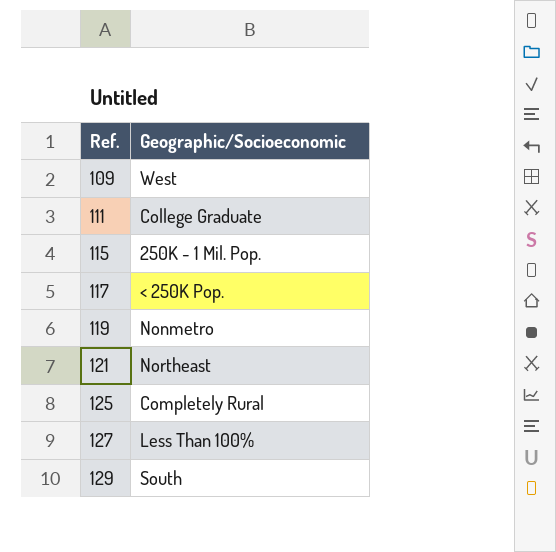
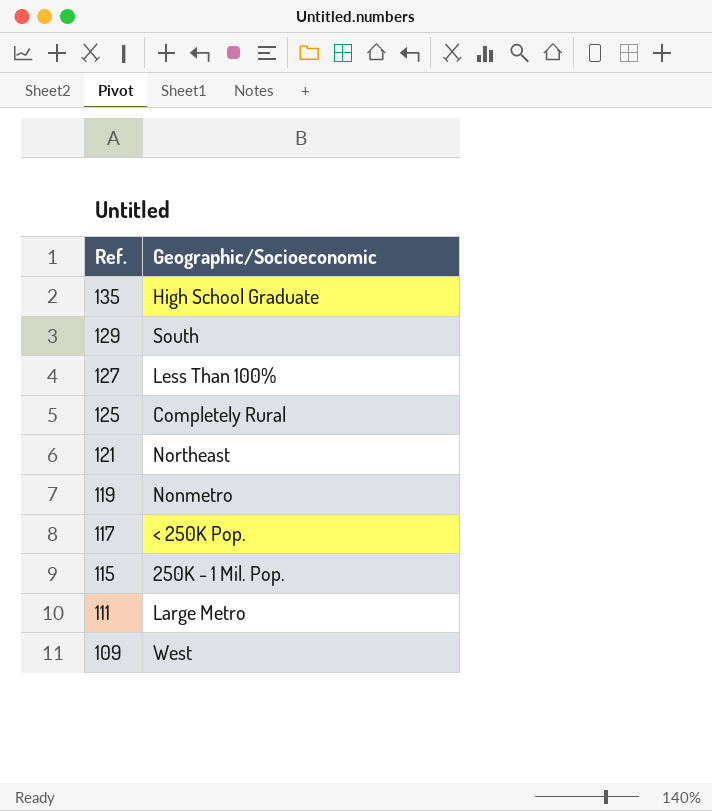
row order: Ref. ascending -> Ref. descending
row 135: none -> High School Graduate
111 | Geographic/Socioeconomic: College Graduate -> Large Metro

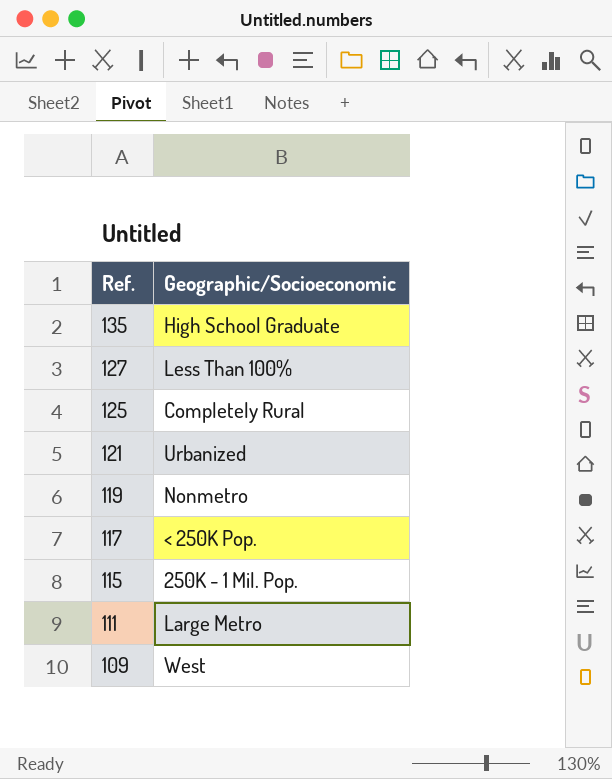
row 129: South -> none
121 | Geographic/Socioeconomic: Northeast -> Urbanized

